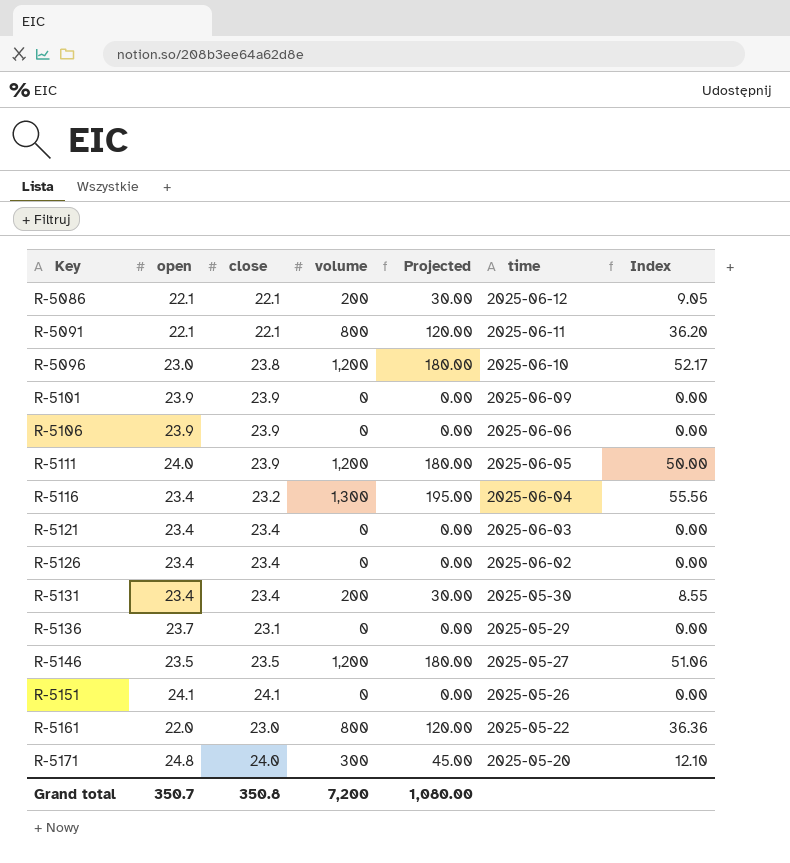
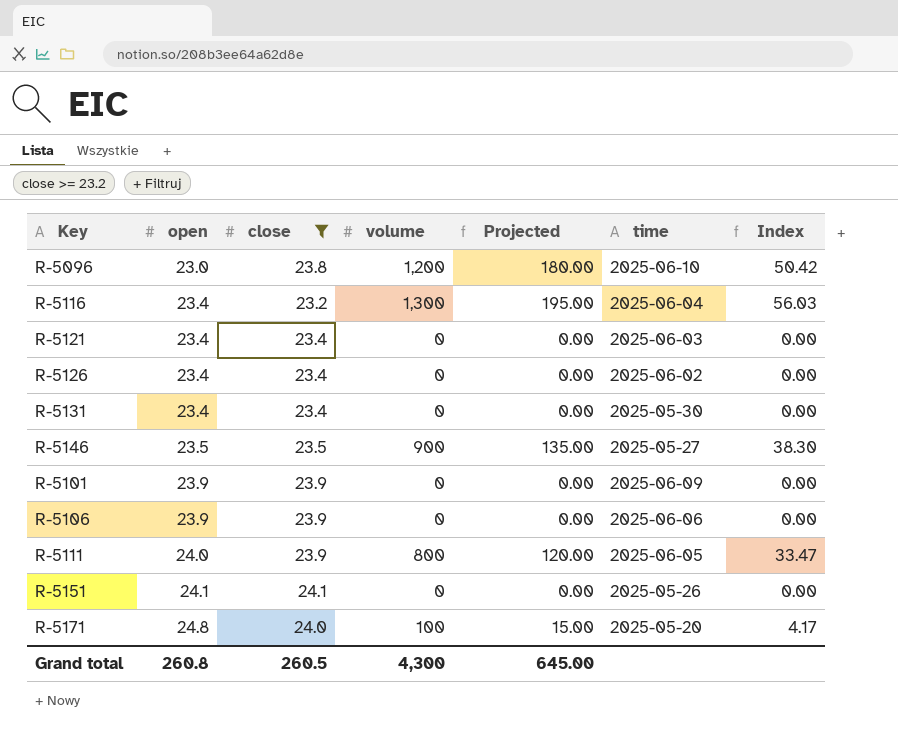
filter: none -> close >= 23.2
row order: Key ascending -> open ascending
column Index | formula: [volume] / [open] -> [volume] / [close]
R-5131 | volume: 200 -> 0
R-5131 | Projected: 30.00 -> 0.00
R-5146 | volume: 1,200 -> 900
R-5146 | Projected: 180.00 -> 135.00
R-5111 | volume: 1,200 -> 800
R-5111 | Projected: 180.00 -> 120.00
R-5171 | volume: 300 -> 100
R-5171 | Projected: 45.00 -> 15.00
Grand total | open: 350.7 -> 260.8
Grand total | close: 350.8 -> 260.5
Grand total | volume: 7,200 -> 4,300
Grand total | Projected: 1,080.00 -> 645.00

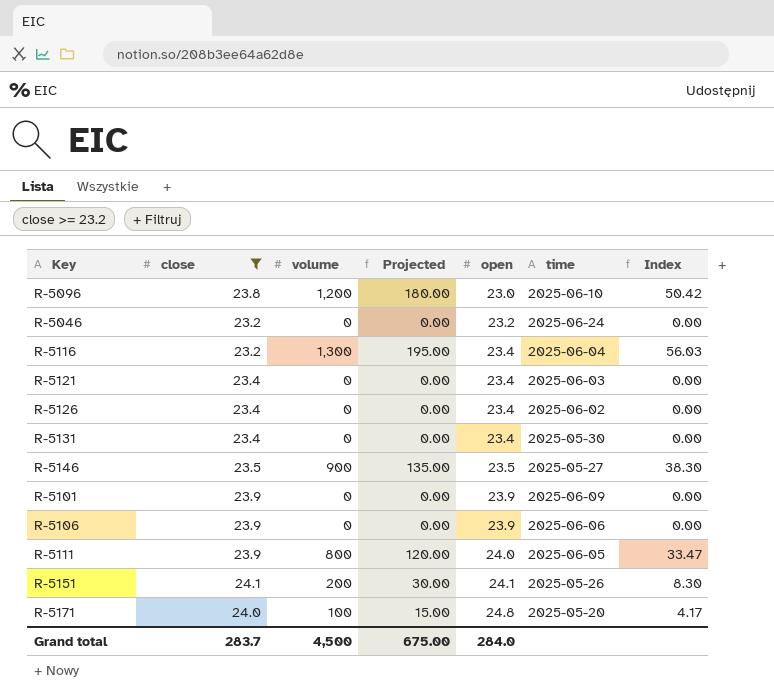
column open | position: 2 -> 5
row R-5046: none -> 23.2 | 0 | 0.00 | 23.2 | 2025-06-24 | 0.00
R-5151 | volume: 0 -> 200
R-5151 | Projected: 0.00 -> 30.00
R-5151 | Index: 0.00 -> 8.30
Grand total | close: 260.5 -> 283.7
Grand total | volume: 4,300 -> 4,500
Grand total | Projected: 645.00 -> 675.00
Grand total | open: 260.8 -> 284.0

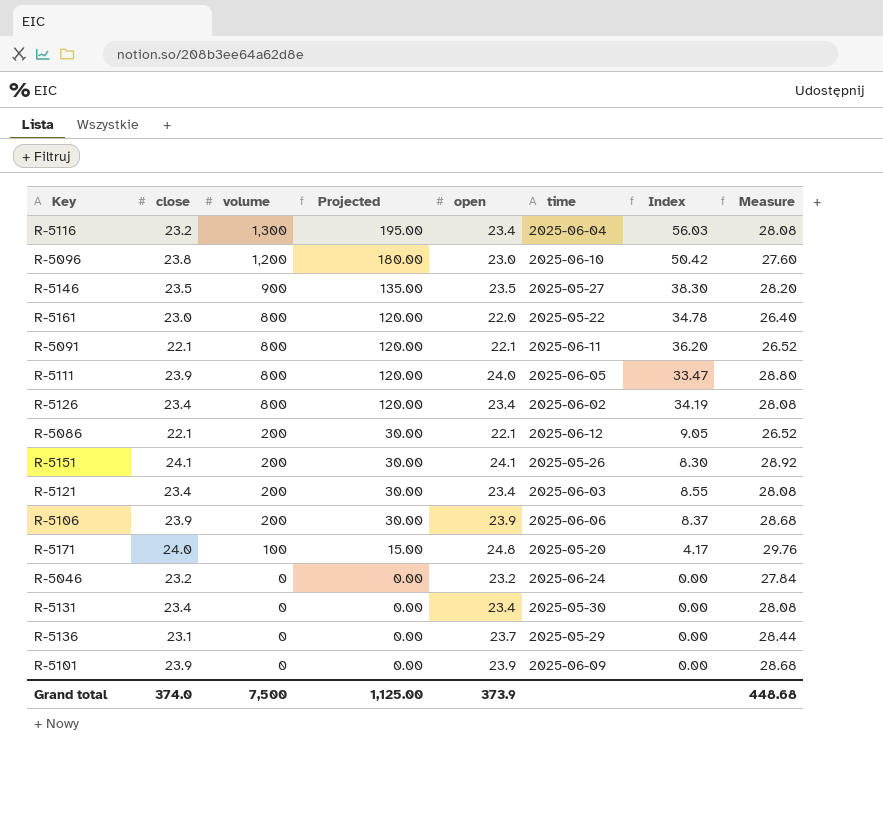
filter: close >= 23.2 -> none
row order: open ascending -> volume descending
column Measure | formula: none -> [open] * 1.2
R-5126 | volume: 0 -> 800
R-5126 | Projected: 0.00 -> 120.00
R-5126 | Index: 0.00 -> 34.19
R-5121 | volume: 0 -> 200
R-5121 | Projected: 0.00 -> 30.00
R-5121 | Index: 0.00 -> 8.55
R-5106 | volume: 0 -> 200
R-5106 | Projected: 0.00 -> 30.00
R-5106 | Index: 0.00 -> 8.37
Grand total | close: 283.7 -> 374.0
Grand total | volume: 4,500 -> 7,500
Grand total | Projected: 675.00 -> 1,125.00
Grand total | open: 284.0 -> 373.9

